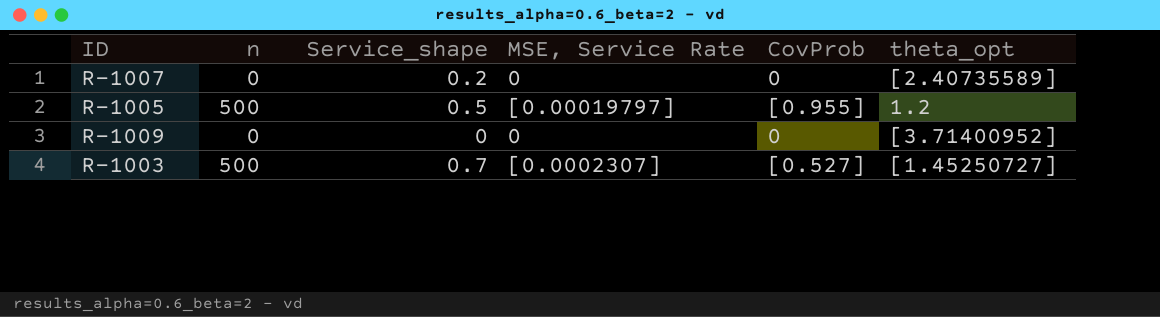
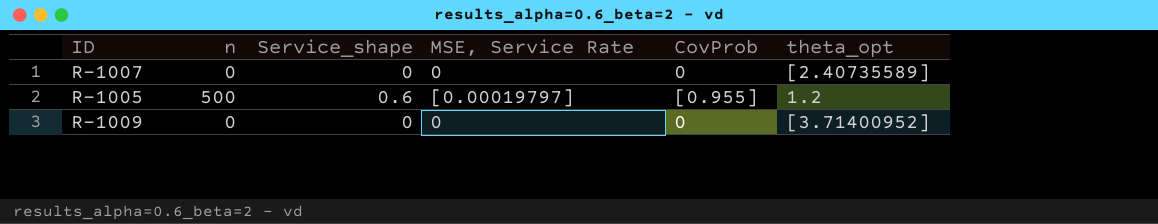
row R-1003: 500 | 0.7 | [0.0002307] | [0.527] | [1.45250727] -> none
R-1007 | Service_shape: 0.2 -> 0
R-1005 | Service_shape: 0.5 -> 0.6

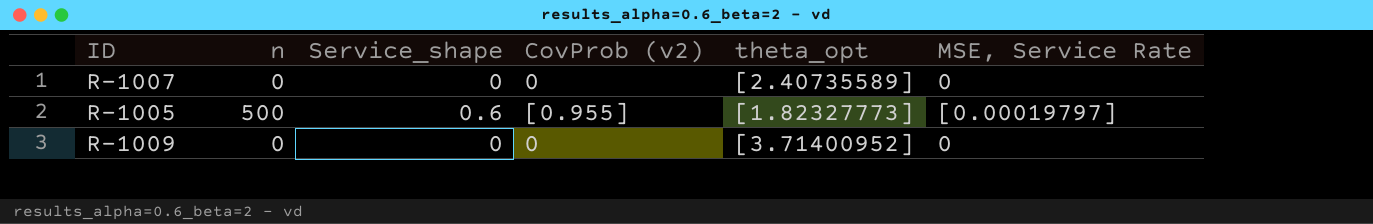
column name: CovProb -> CovProb (v2)
column MSE, Service Rate | position: 4 -> 6
R-1005 | theta_opt: 1.2 -> [1.82327773]

